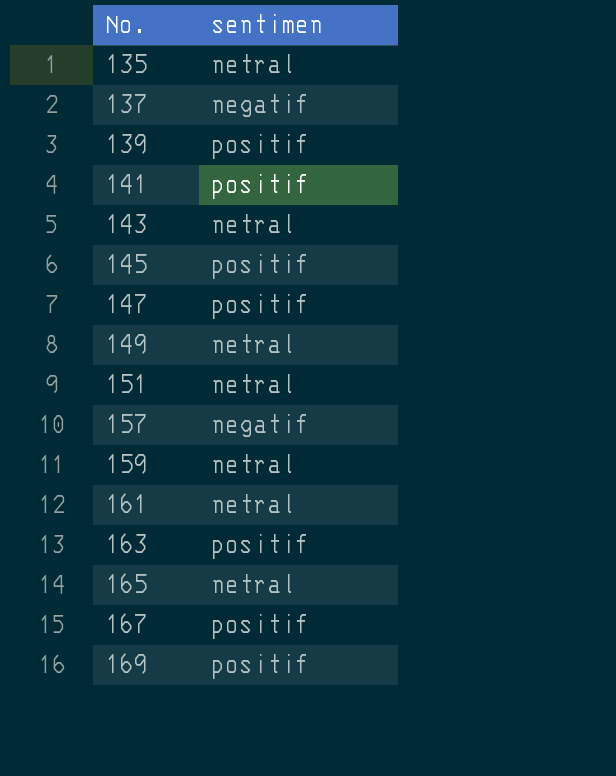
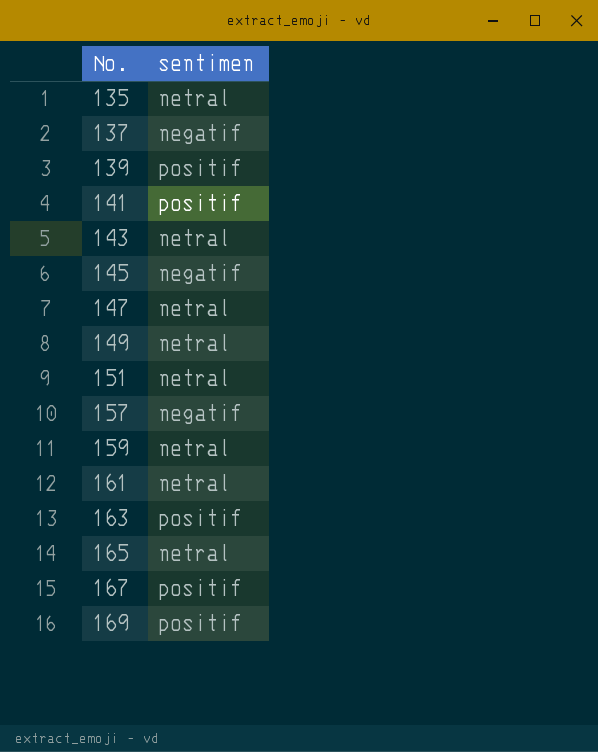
145 | sentimen: positif -> negatif
147 | sentimen: positif -> netral

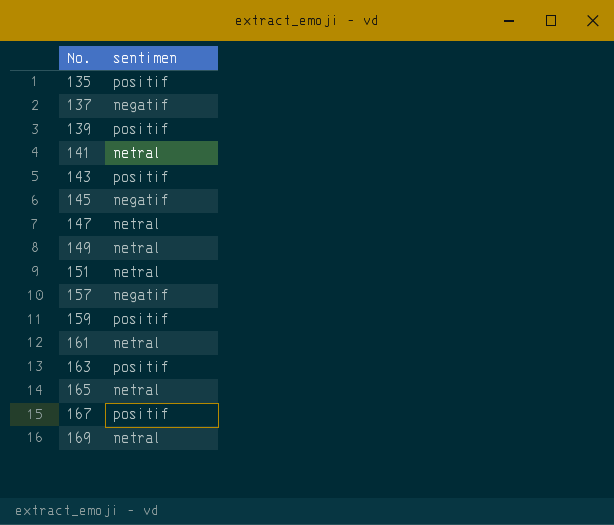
135 | sentimen: netral -> positif
141 | sentimen: positif -> netral
143 | sentimen: netral -> positif
159 | sentimen: netral -> positif
169 | sentimen: positif -> netral

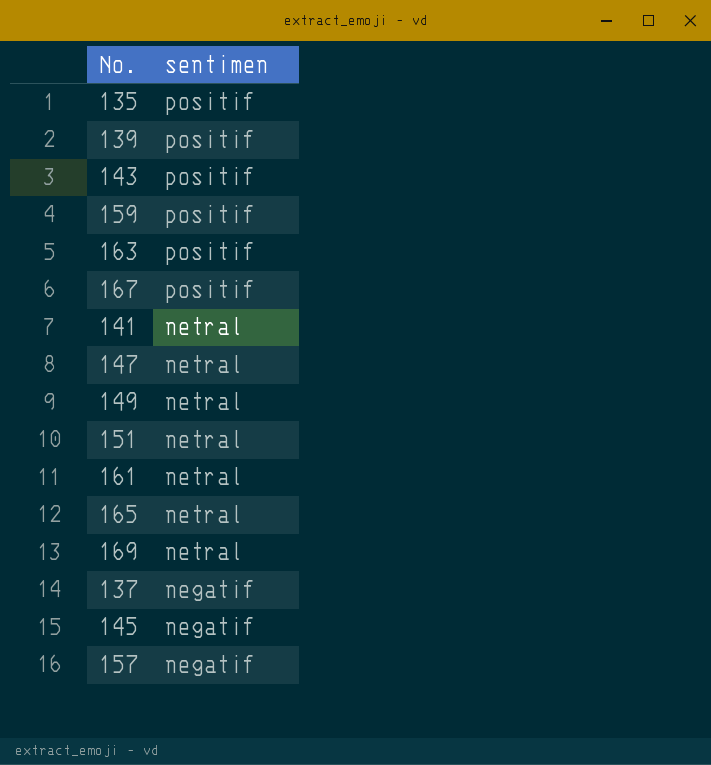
row order: No. ascending -> sentimen descending

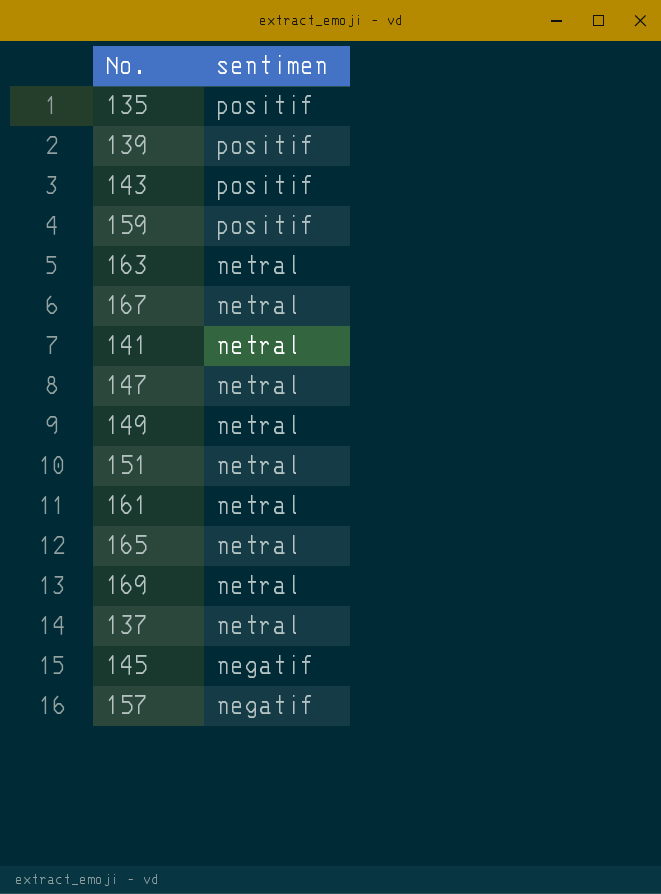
163 | sentimen: positif -> netral
167 | sentimen: positif -> netral
137 | sentimen: negatif -> netral

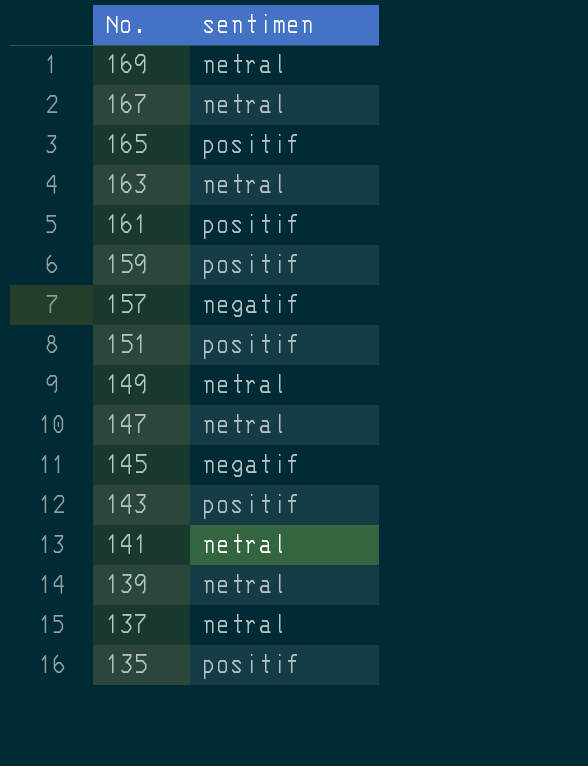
row order: sentimen descending -> No. descending
165 | sentimen: netral -> positif
161 | sentimen: netral -> positif
151 | sentimen: netral -> positif
139 | sentimen: positif -> netral

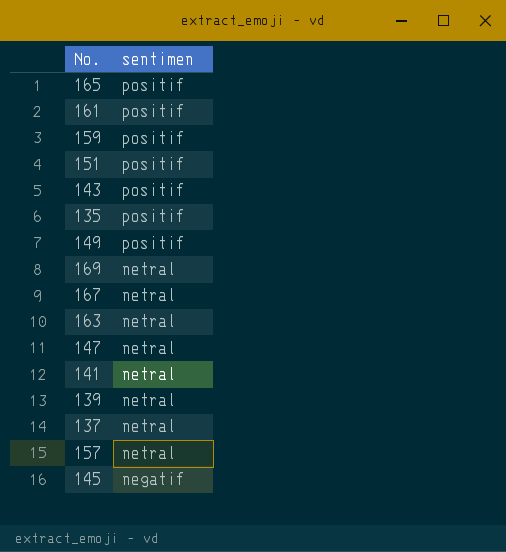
row order: No. descending -> sentimen descending
149 | sentimen: netral -> positif
157 | sentimen: negatif -> netral

